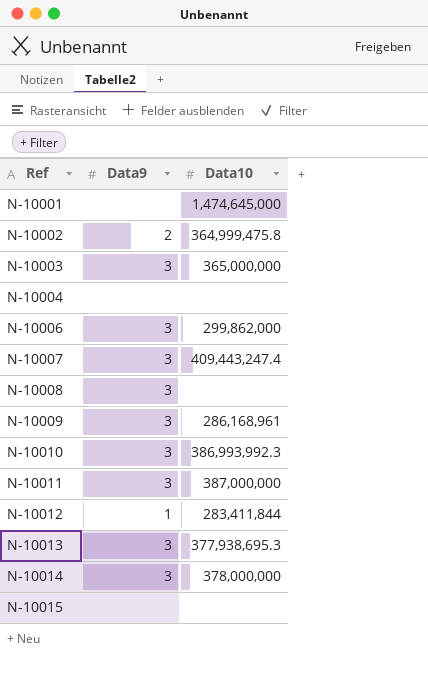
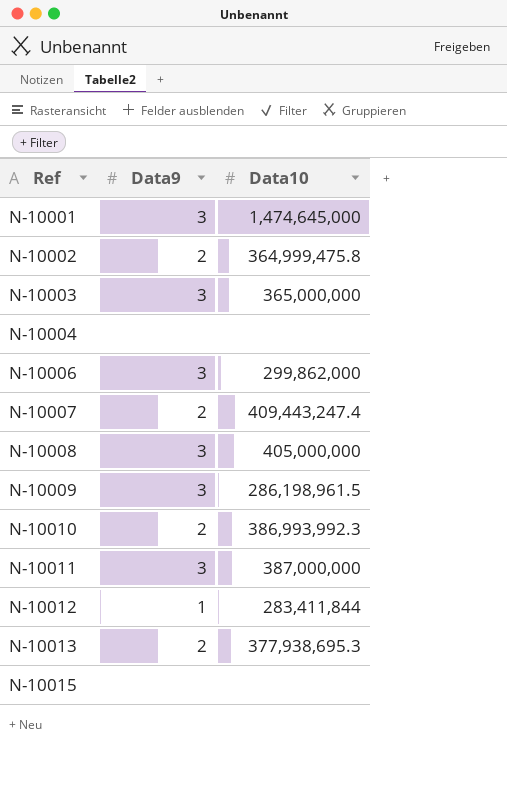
row N-10014: 3 | 378,000,000 -> none
N-10001 | Data9: none -> 3
N-10007 | Data9: 3 -> 2
N-10008 | Data10: none -> 405,000,000
N-10009 | Data10: 286,168,961 -> 286,198,961.5
N-10010 | Data9: 3 -> 2
N-10013 | Data9: 3 -> 2

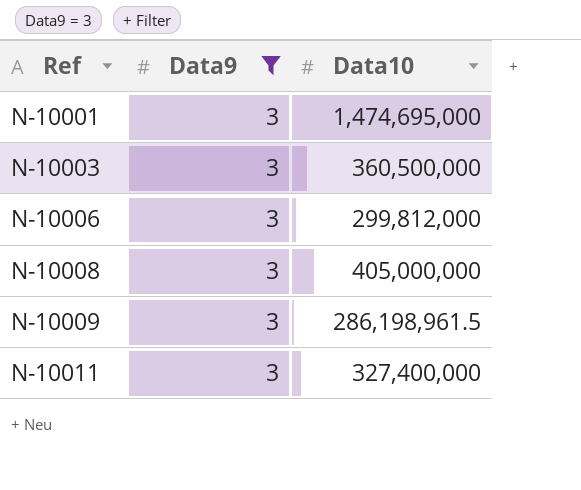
filter: none -> Data9 = 3
N-10001 | Data10: 1,474,645,000 -> 1,474,695,000
N-10003 | Data10: 365,000,000 -> 360,500,000
N-10006 | Data10: 299,862,000 -> 299,812,000
N-10011 | Data10: 387,000,000 -> 327,400,000

